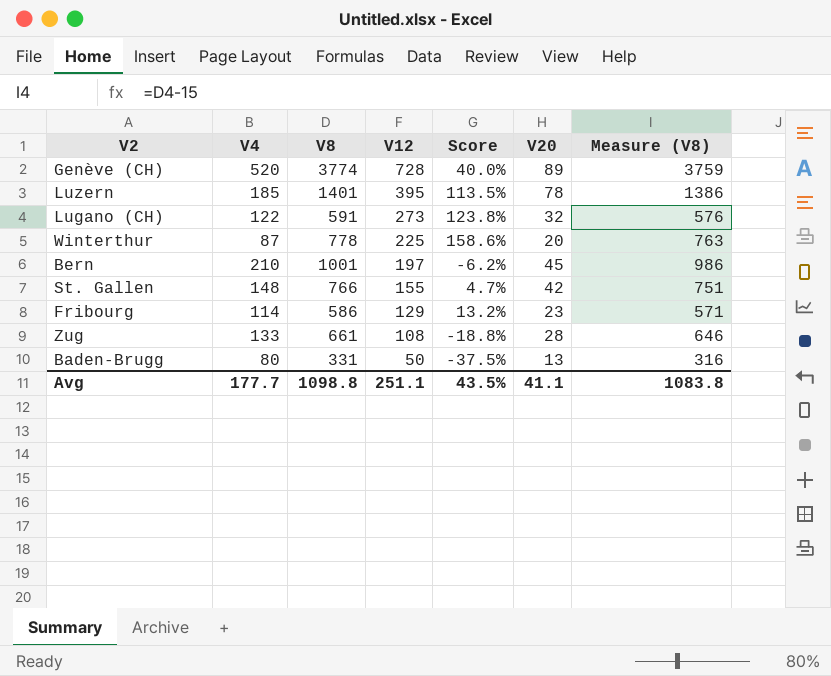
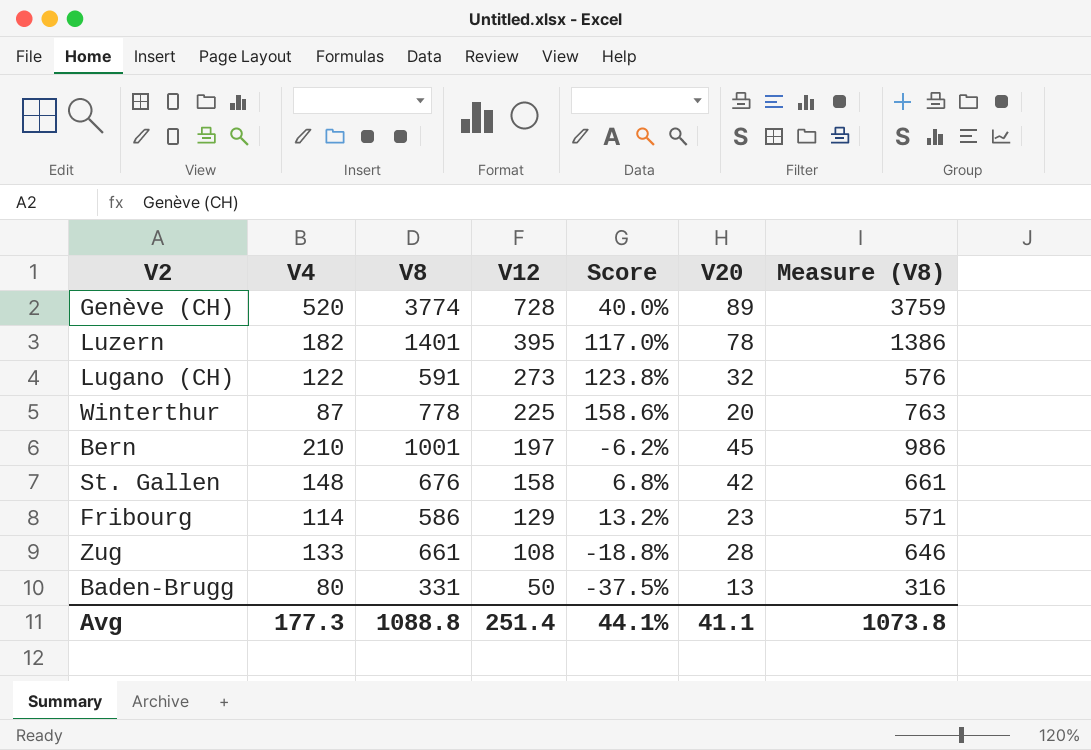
Luzern | V4: 185 -> 182
Luzern | Score: 113.5% -> 117.0%
St. Gallen | V8: 766 -> 676
St. Gallen | V12: 155 -> 158
St. Gallen | Score: 4.7% -> 6.8%
St. Gallen | Measure (V8): 751 -> 661
Avg | V4: 177.7 -> 177.3
Avg | V8: 1098.8 -> 1088.8
Avg | V12: 251.1 -> 251.4
Avg | Score: 43.5% -> 44.1%
Avg | Measure (V8): 1083.8 -> 1073.8

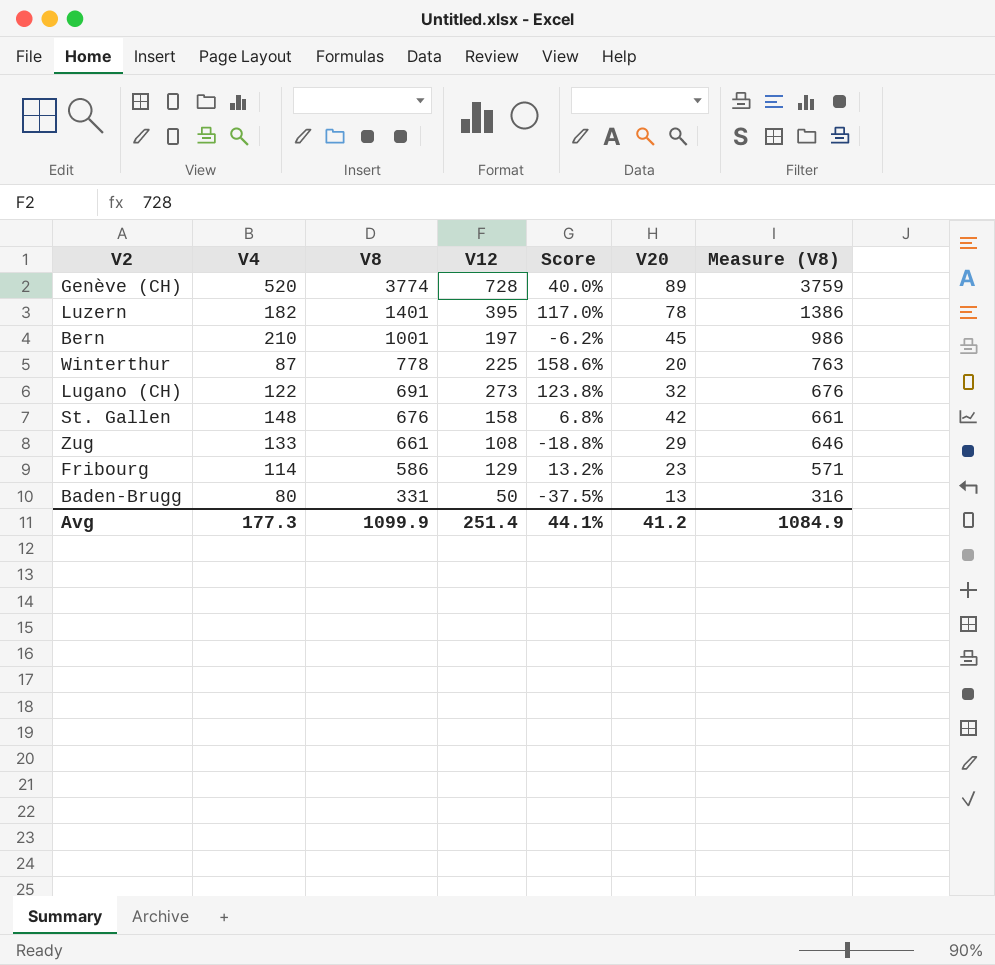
row order: V12 descending -> V8 descending
Lugano (CH) | V8: 591 -> 691
Lugano (CH) | Measure (V8): 576 -> 676
Zug | V20: 28 -> 29
Avg | V8: 1088.8 -> 1099.9
Avg | V20: 41.1 -> 41.2
Avg | Measure (V8): 1073.8 -> 1084.9

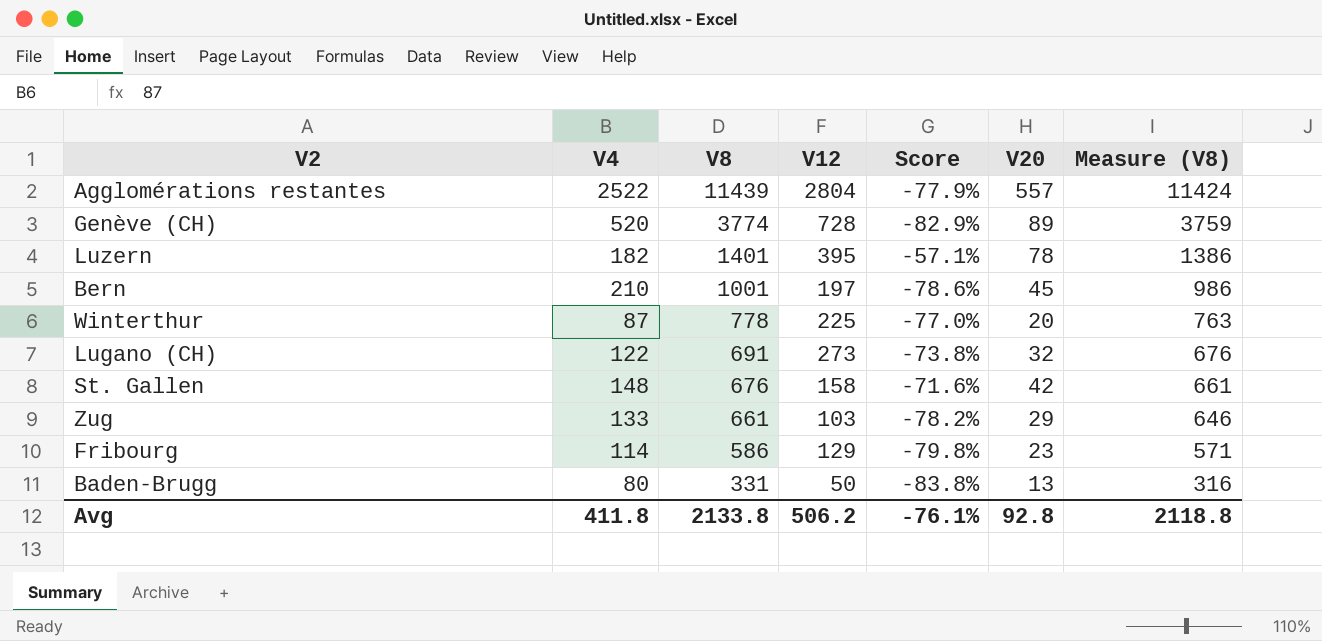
column Score | formula: ([V12] - [V4]) / [V4] -> ([V20] - [V4]) / [V4]
row Agglomérations restantes: none -> 2522 | 11439 | 2804 | -77.9% | 557 | 11424
Zug | V12: 108 -> 103
Avg | V4: 177.3 -> 411.8
Avg | V8: 1099.9 -> 2133.8
Avg | V12: 251.4 -> 506.2
Avg | Score: 44.1% -> -76.1%
Avg | V20: 41.2 -> 92.8
Avg | Measure (V8): 1084.9 -> 2118.8

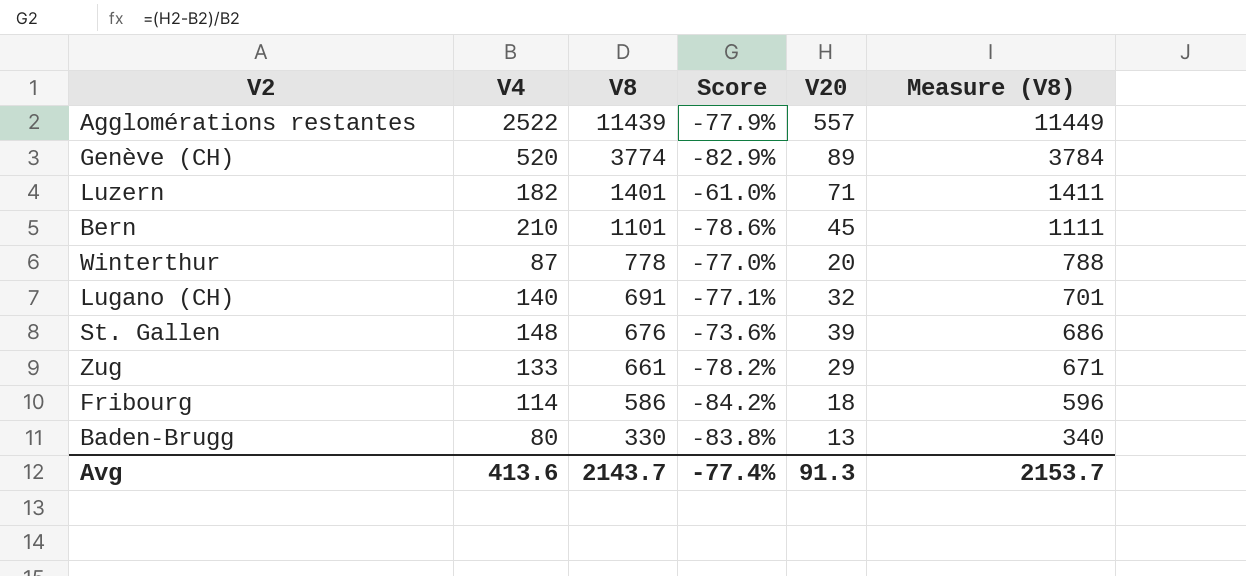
column V12 | position: 4 -> none
column Measure (V8) | formula: [V8] - 15 -> [V8] + 10
Luzern | Score: -57.1% -> -61.0%
Luzern | V20: 78 -> 71
Bern | V8: 1001 -> 1101
Lugano (CH) | V4: 122 -> 140
Lugano (CH) | Score: -73.8% -> -77.1%
St. Gallen | Score: -71.6% -> -73.6%
St. Gallen | V20: 42 -> 39
Fribourg | Score: -79.8% -> -84.2%
Fribourg | V20: 23 -> 18
Baden-Brugg | V8: 331 -> 330
Avg | V4: 411.8 -> 413.6
Avg | V8: 2133.8 -> 2143.7
Avg | Score: -76.1% -> -77.4%
Avg | V20: 92.8 -> 91.3
Avg | Measure (V8): 2118.8 -> 2153.7

